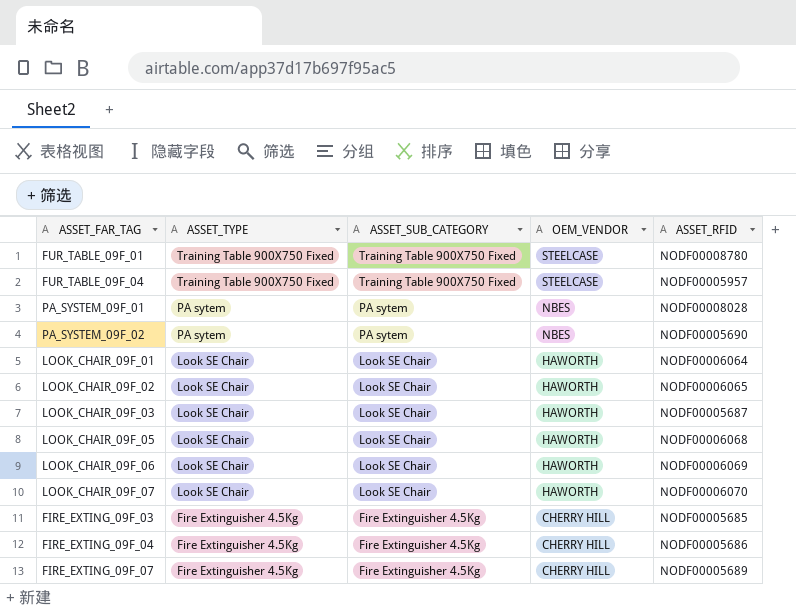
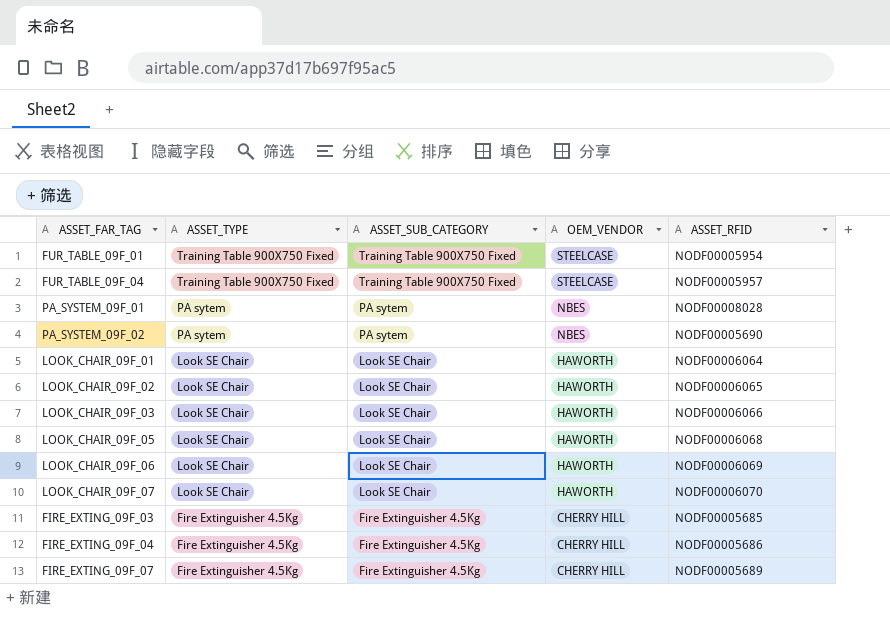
FUR_TABLE_09F_01 | ASSET_RFID: NODF00008780 -> NODF00005954
LOOK_CHAIR_09F_03 | ASSET_RFID: NODF00005687 -> NODF00006066

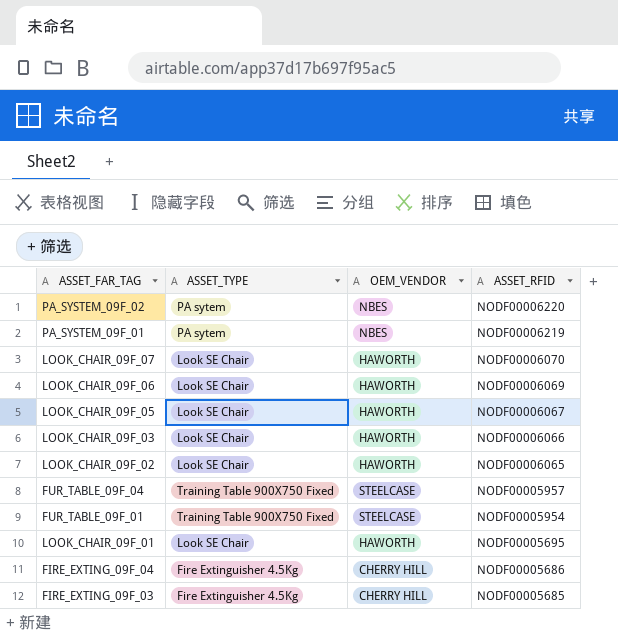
row order: ASSET_TYPE descending -> ASSET_RFID descending
column ASSET_SUB_CATEGORY | position: 3 -> none
row FIRE_EXTING_09F_07: Fire Extinguisher 4.5Kg | Fire Extinguisher 4.5Kg | CHERRY HILL | NODF00005689 -> none
PA_SYSTEM_09F_02 | ASSET_RFID: NODF00005690 -> NODF00006220
PA_SYSTEM_09F_01 | ASSET_RFID: NODF00008028 -> NODF00006219
LOOK_CHAIR_09F_05 | ASSET_RFID: NODF00006068 -> NODF00006067
LOOK_CHAIR_09F_01 | ASSET_RFID: NODF00006064 -> NODF00005695

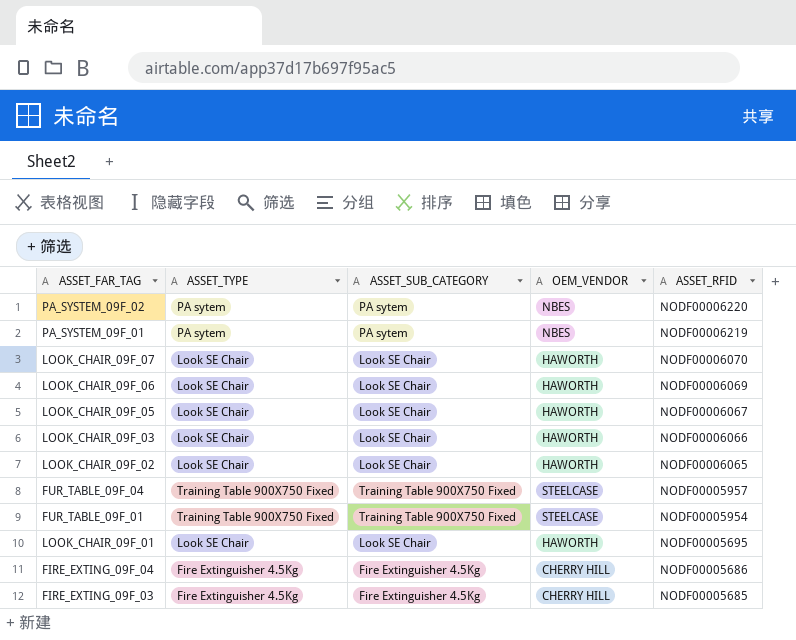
column ASSET_SUB_CATEGORY | position: none -> 3

